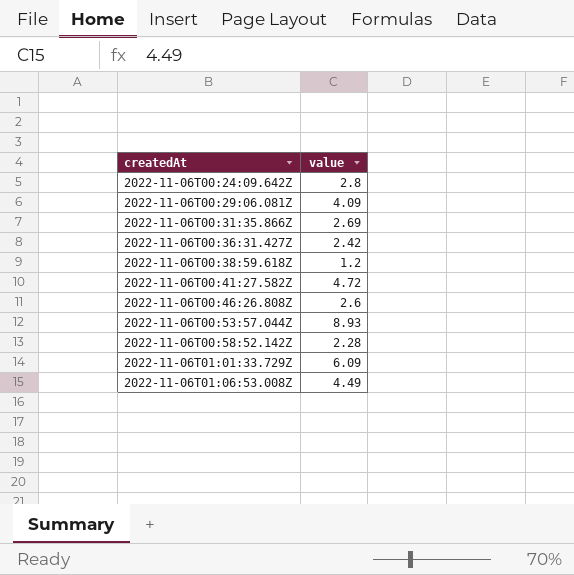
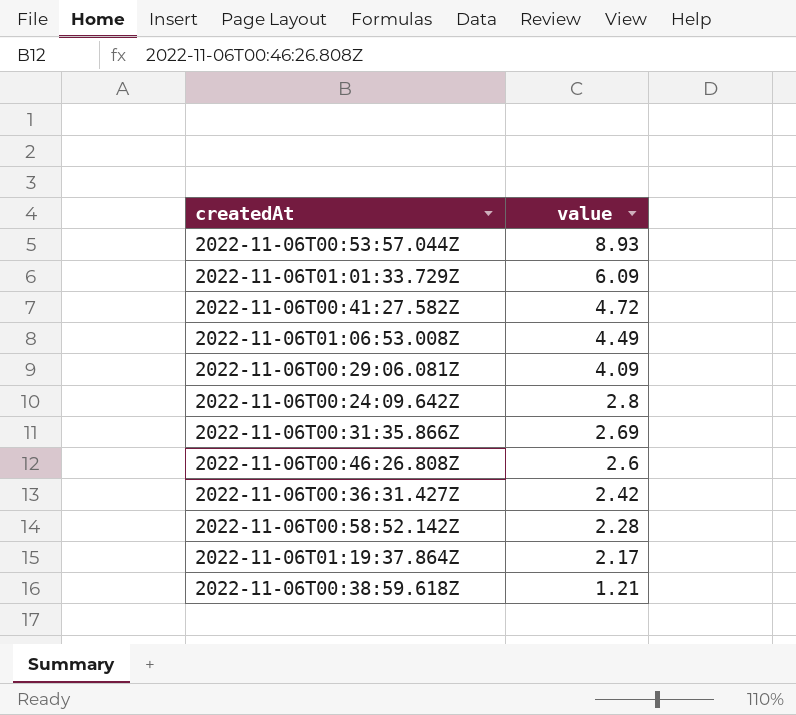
row order: createdAt ascending -> value descending
row 2022-11-06T01:19:37.864Z: none -> 2.17
2022-11-06T00:38:59.618Z | value: 1.2 -> 1.21

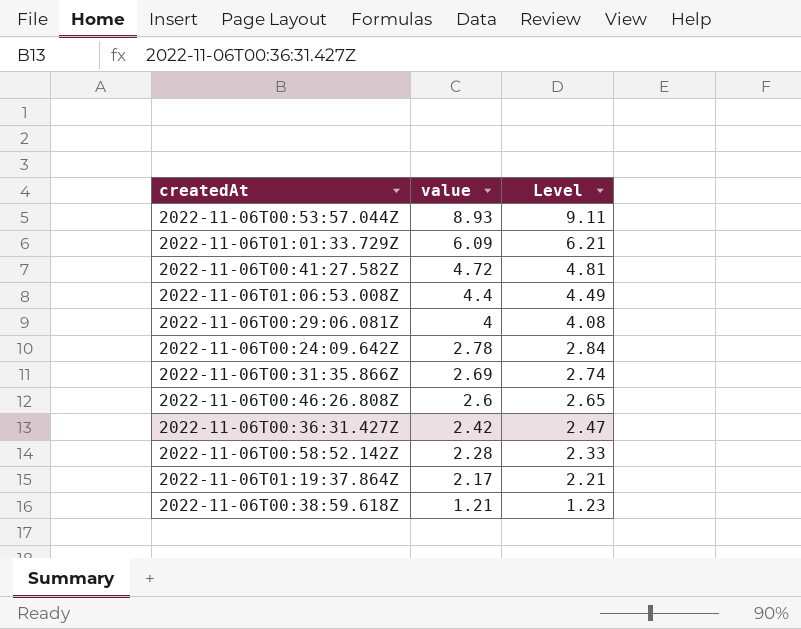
column Level | formula: none -> [value] * 1.02
2022-11-06T01:06:53.008Z | value: 4.49 -> 4.4
2022-11-06T00:29:06.081Z | value: 4.09 -> 4
2022-11-06T00:24:09.642Z | value: 2.8 -> 2.78

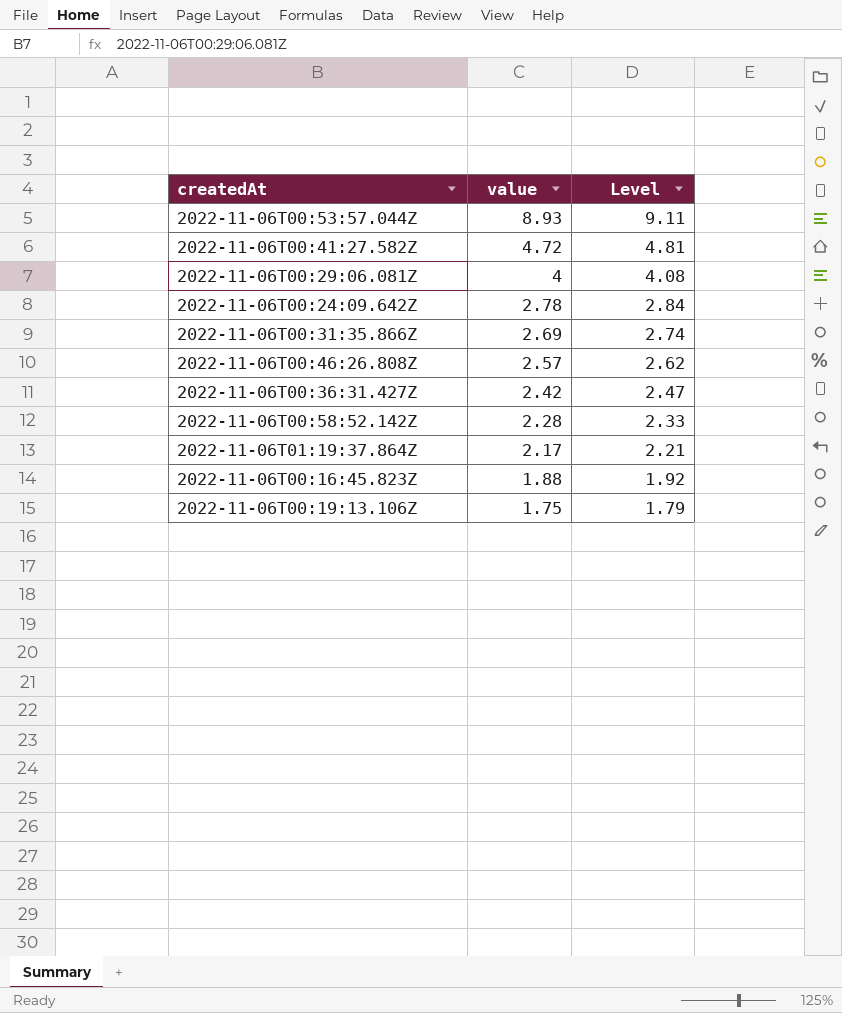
row 2022-11-06T01:01:33.729Z: 6.09 | 6.21 -> none
row 2022-11-06T01:06:53.008Z: 4.4 | 4.49 -> none
row 2022-11-06T00:38:59.618Z: 1.21 | 1.23 -> none
2022-11-06T00:46:26.808Z | value: 2.6 -> 2.57
2022-11-06T00:46:26.808Z | Level: 2.65 -> 2.62
row 2022-11-06T00:16:45.823Z: none -> 1.88 | 1.92
row 2022-11-06T00:19:13.106Z: none -> 1.75 | 1.79

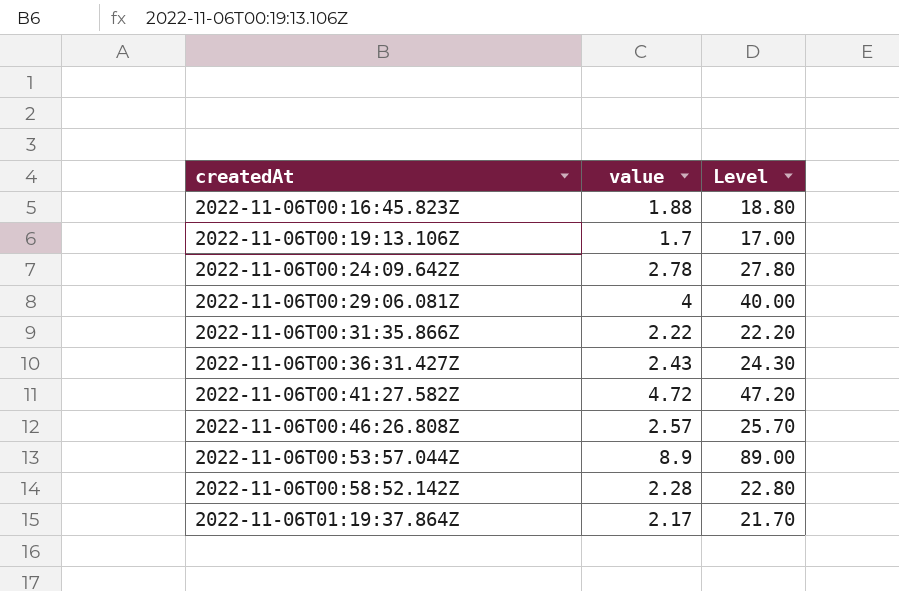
row order: value descending -> createdAt ascending
column Level | formula: [value] * 1.02 -> [value] * 10
2022-11-06T00:19:13.106Z | value: 1.75 -> 1.7
2022-11-06T00:31:35.866Z | value: 2.69 -> 2.22
2022-11-06T00:36:31.427Z | value: 2.42 -> 2.43
2022-11-06T00:53:57.044Z | value: 8.93 -> 8.9

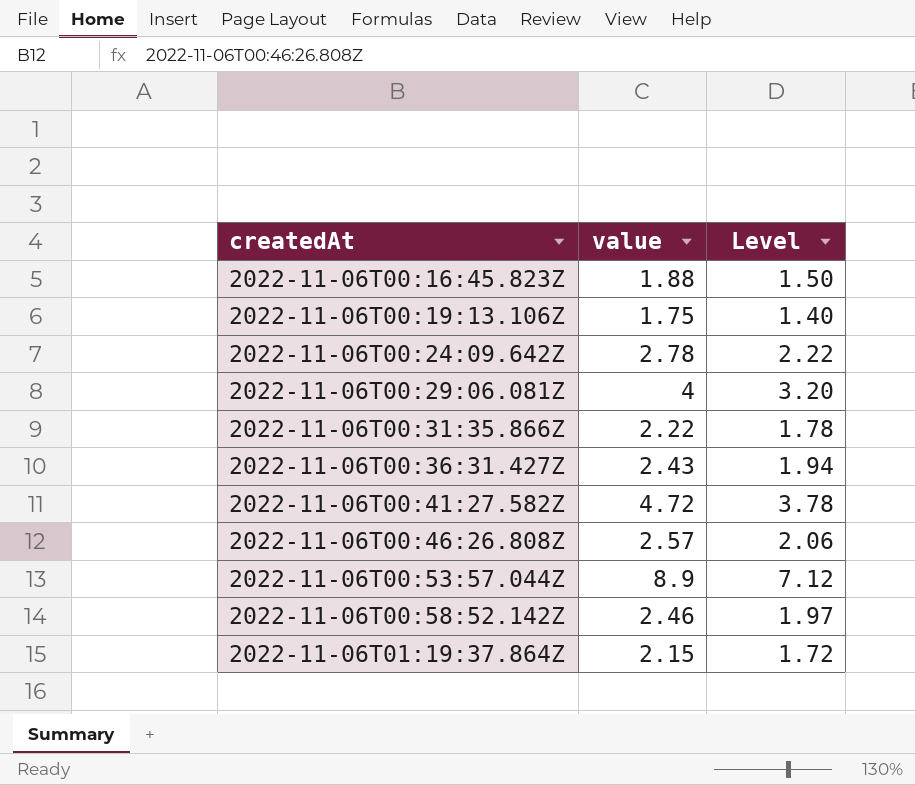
column Level | formula: [value] * 10 -> [value] * 0.8
2022-11-06T00:19:13.106Z | value: 1.7 -> 1.75
2022-11-06T00:58:52.142Z | value: 2.28 -> 2.46
2022-11-06T01:19:37.864Z | value: 2.17 -> 2.15

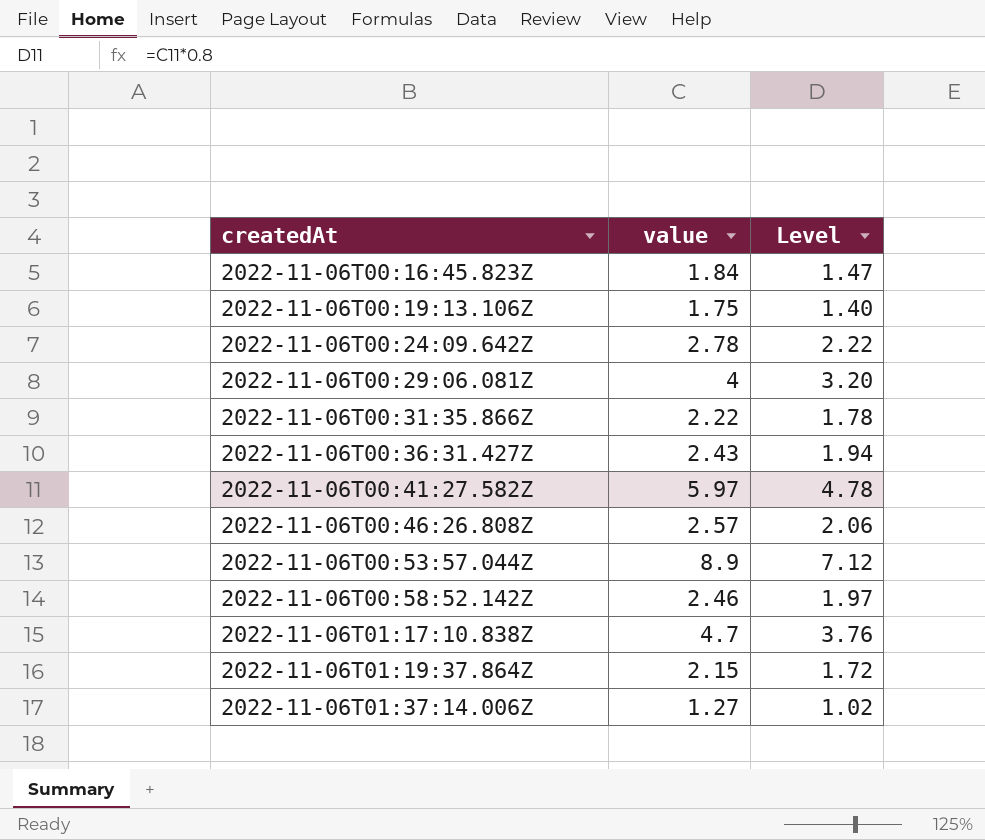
2022-11-06T00:16:45.823Z | value: 1.88 -> 1.84
2022-11-06T00:16:45.823Z | Level: 1.50 -> 1.47
2022-11-06T00:41:27.582Z | value: 4.72 -> 5.97
2022-11-06T00:41:27.582Z | Level: 3.78 -> 4.78
row 2022-11-06T01:17:10.838Z: none -> 4.7 | 3.76
row 2022-11-06T01:37:14.006Z: none -> 1.27 | 1.02

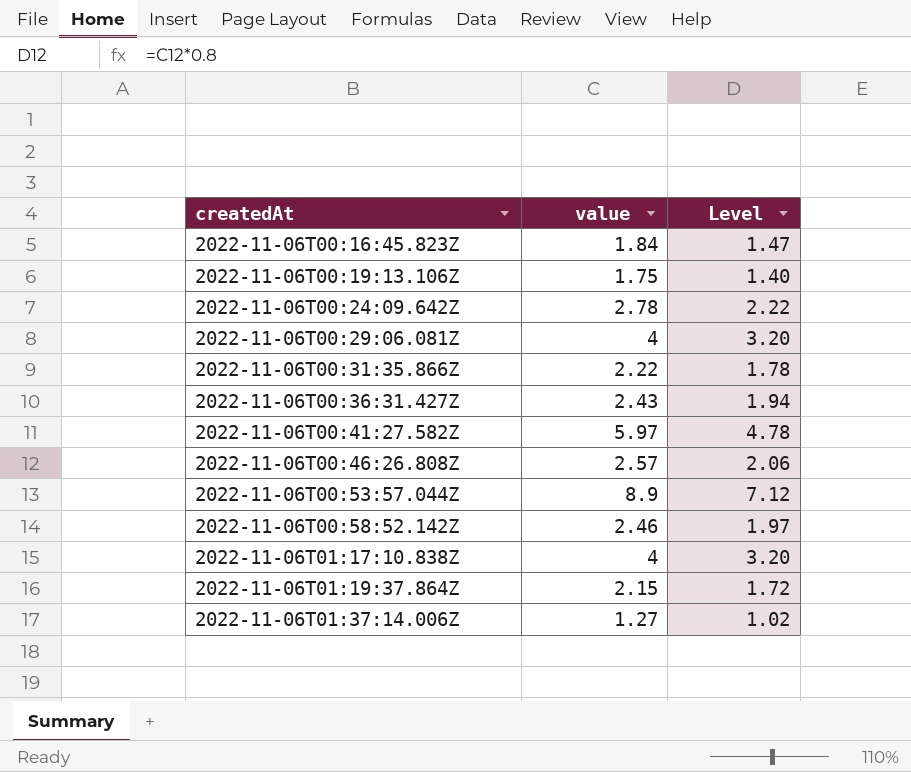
2022-11-06T01:17:10.838Z | value: 4.7 -> 4
2022-11-06T01:17:10.838Z | Level: 3.76 -> 3.20

